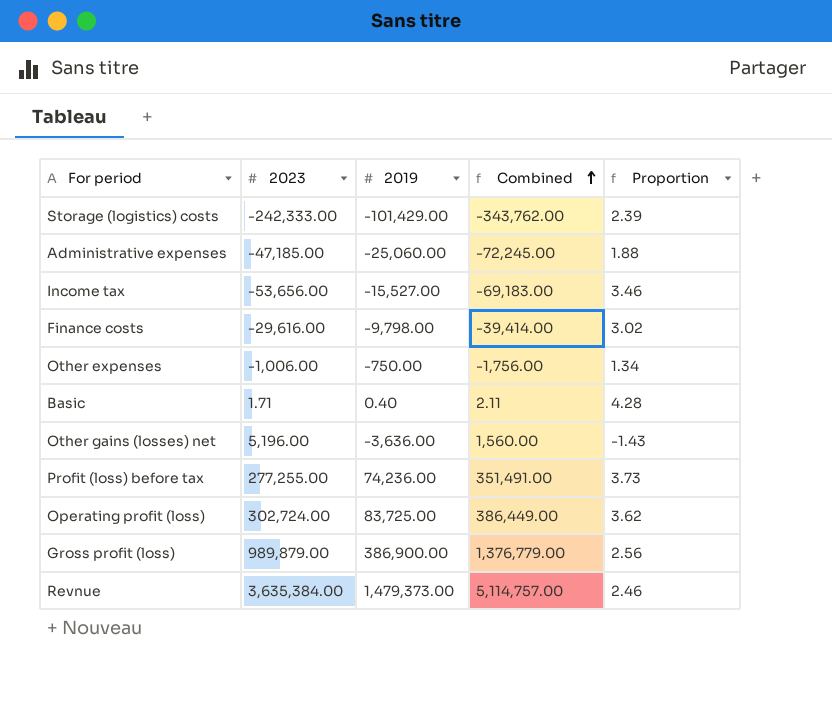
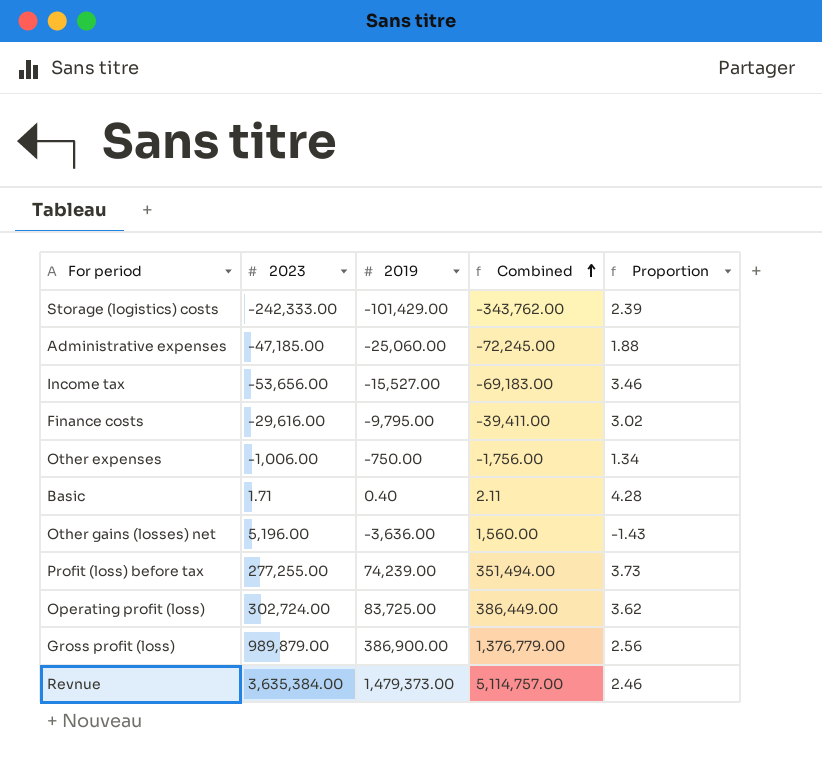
Finance costs | 2019: -9,798.00 -> -9,795.00
Finance costs | Combined: -39,414.00 -> -39,411.00
Profit (loss) before tax | 2019: 74,236.00 -> 74,239.00
Profit (loss) before tax | Combined: 351,491.00 -> 351,494.00

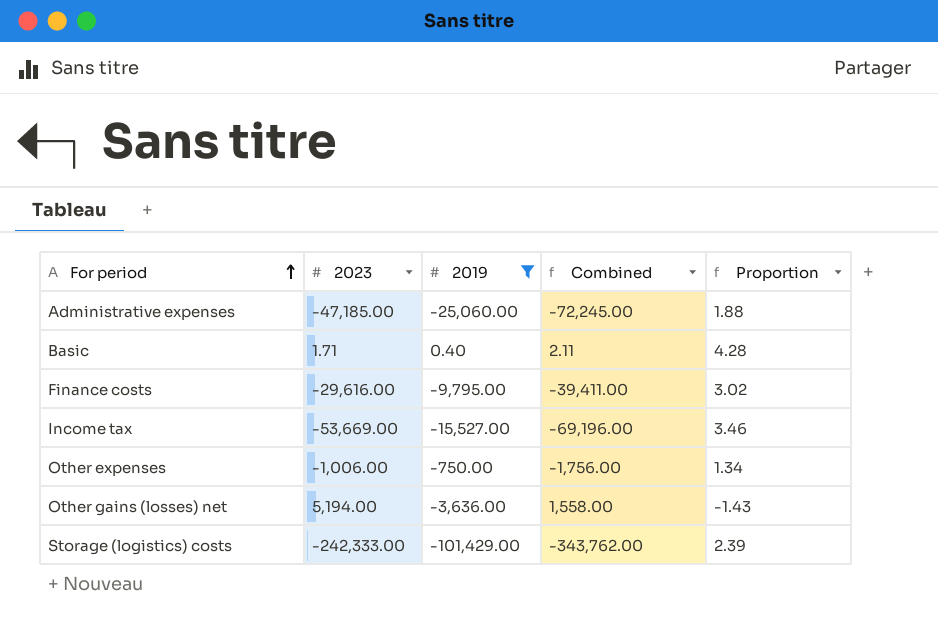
filter: none -> 2019 <= 0.40
row order: Combined ascending -> For period ascending
Income tax | 2023: -53,656.00 -> -53,669.00
Income tax | Combined: -69,183.00 -> -69,196.00
Other gains (losses) net | 2023: 5,196.00 -> 5,194.00
Other gains (losses) net | Combined: 1,560.00 -> 1,558.00

